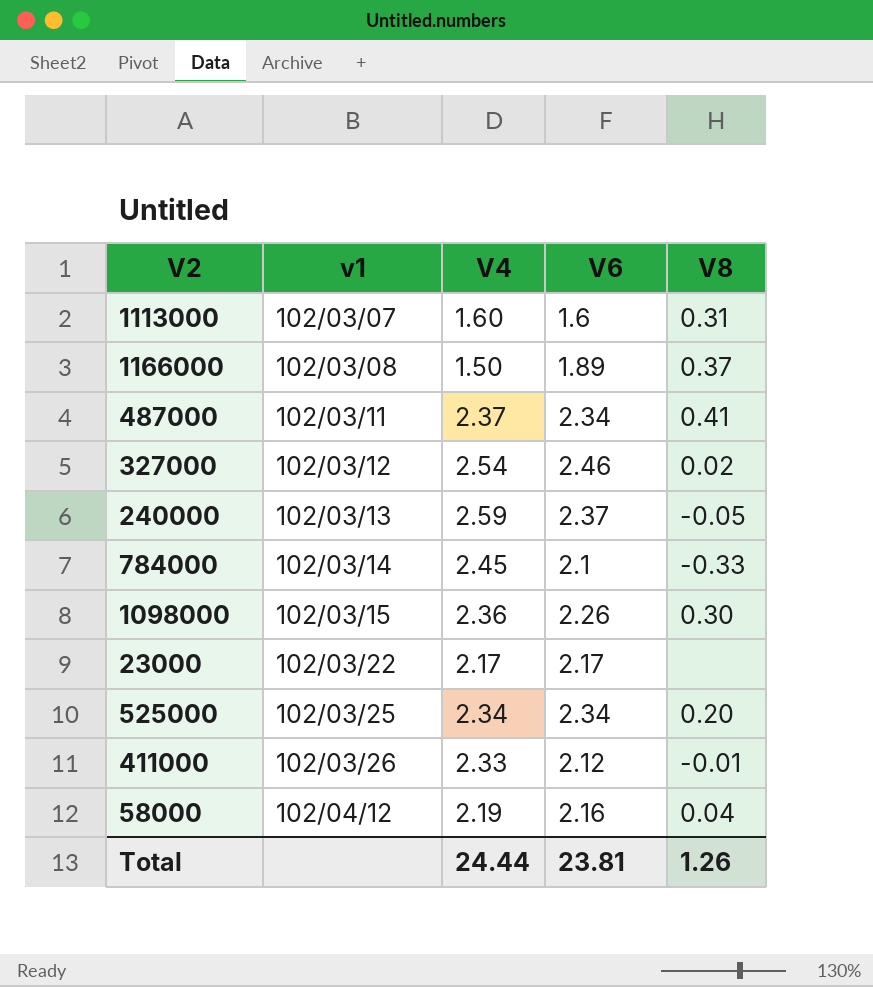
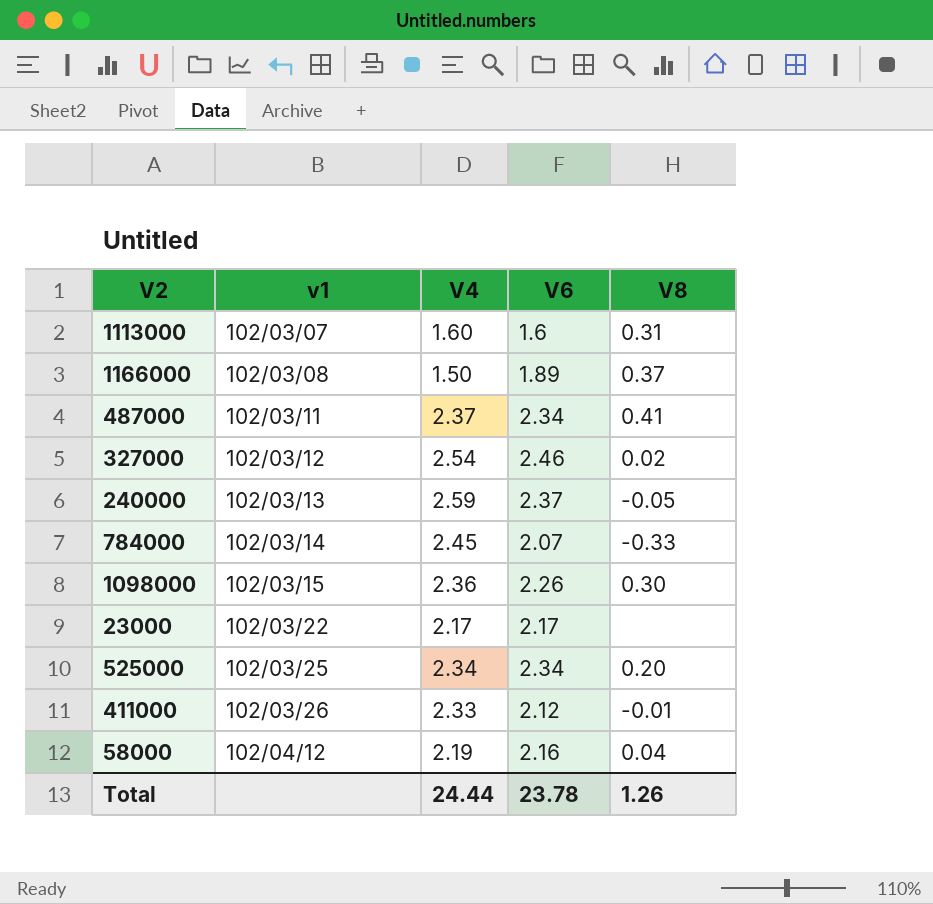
784000 | V6: 2.1 -> 2.07
Total | V6: 23.81 -> 23.78

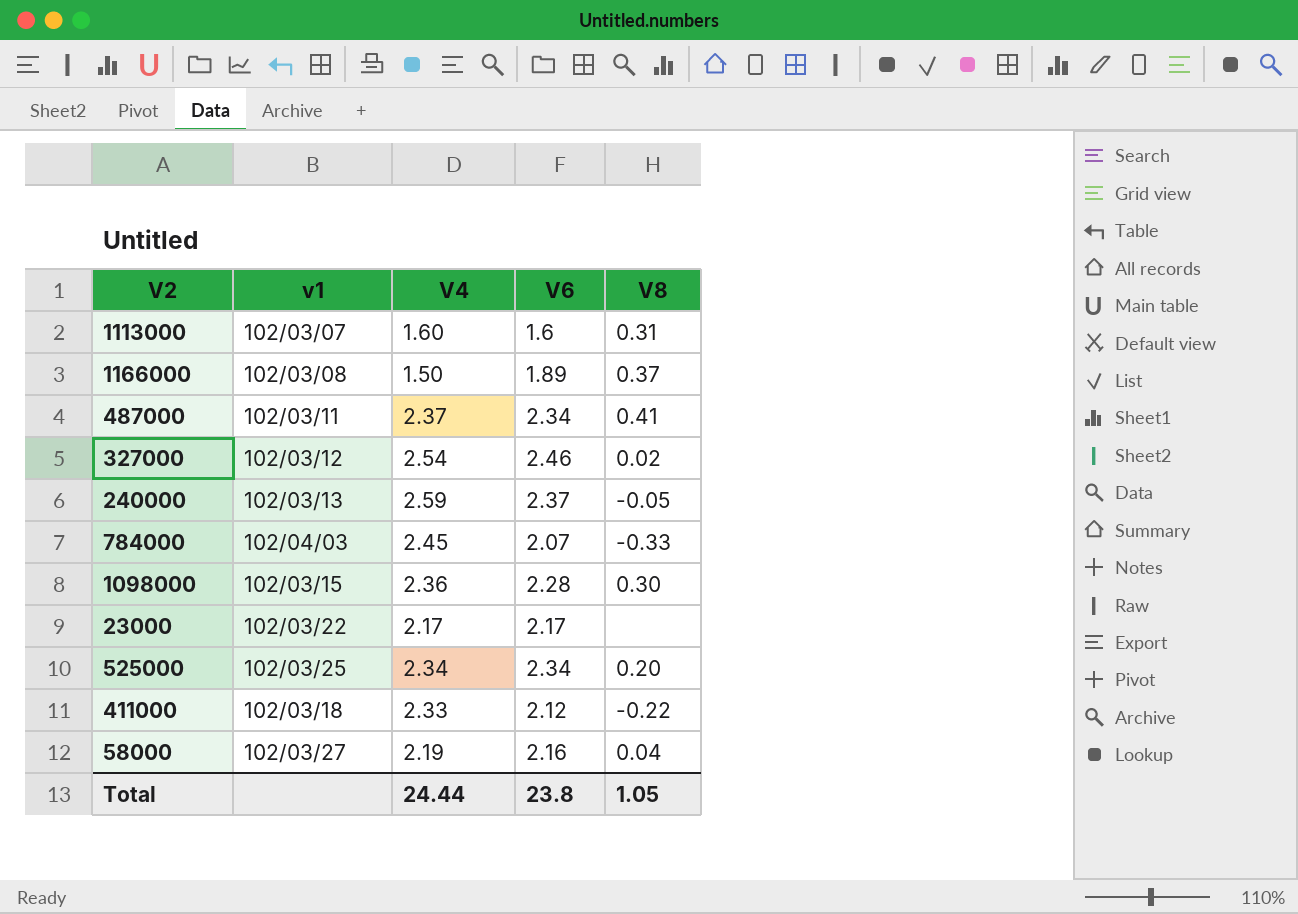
784000 | v1: 102/03/14 -> 102/04/03
1098000 | V6: 2.26 -> 2.28
411000 | v1: 102/03/26 -> 102/03/18
411000 | V8: -0.01 -> -0.22
58000 | v1: 102/04/12 -> 102/03/27
Total | V6: 23.78 -> 23.8
Total | V8: 1.26 -> 1.05

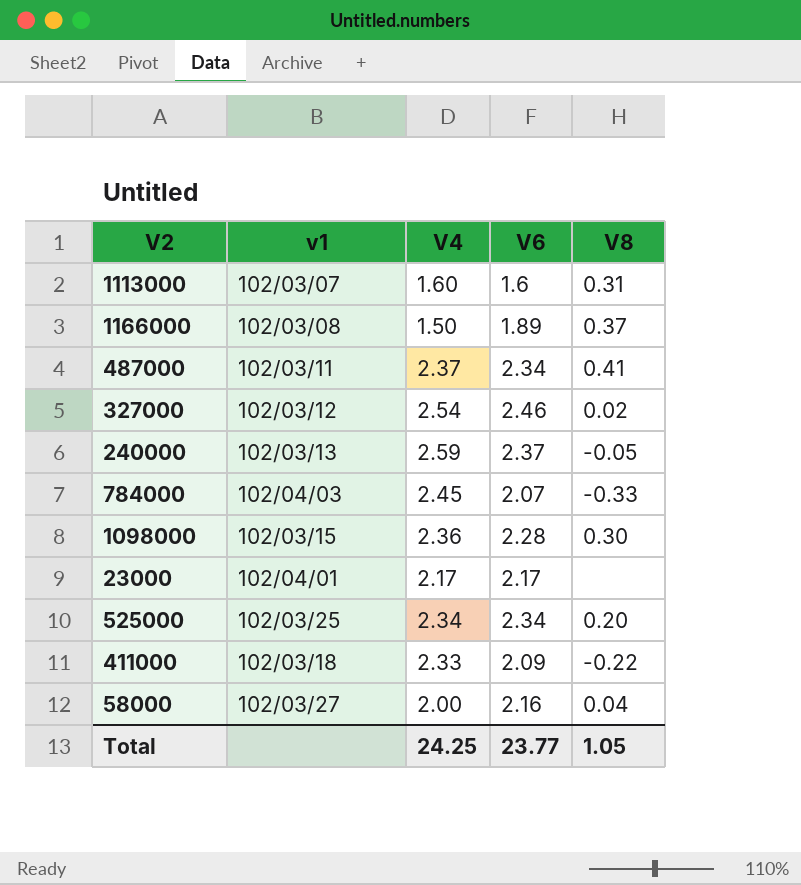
23000 | v1: 102/03/22 -> 102/04/01
411000 | V6: 2.12 -> 2.09
58000 | V4: 2.19 -> 2.00
Total | V4: 24.44 -> 24.25
Total | V6: 23.8 -> 23.77

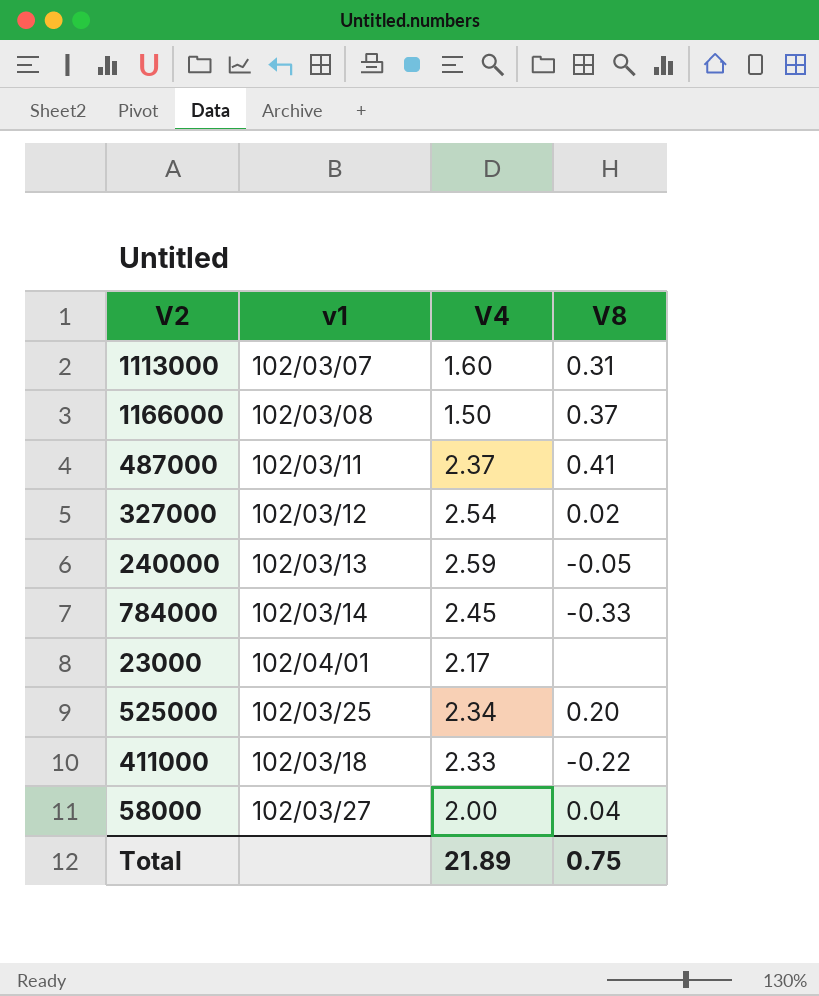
column V6 | position: 4 -> none
row 1098000: 102/03/15 | 2.36 | 2.28 | 0.30 -> none
784000 | v1: 102/04/03 -> 102/03/14
Total | V4: 24.25 -> 21.89
Total | V8: 1.05 -> 0.75

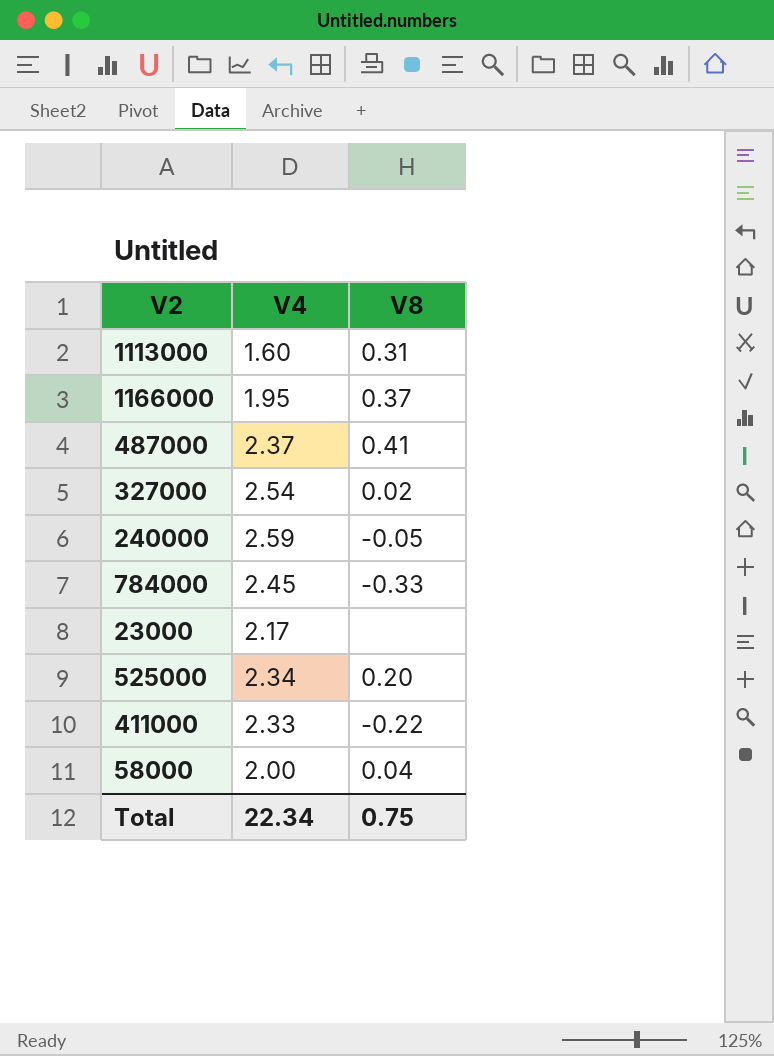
column v1 | position: 2 -> none
1166000 | V4: 1.50 -> 1.95
Total | V4: 21.89 -> 22.34

